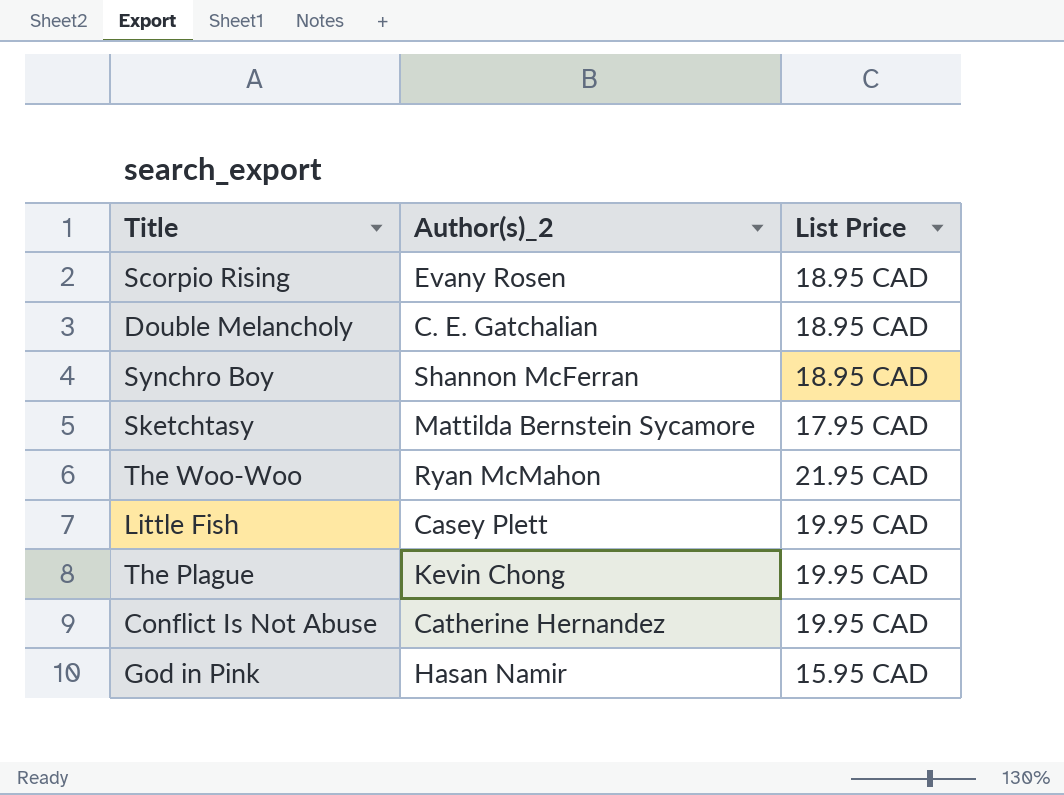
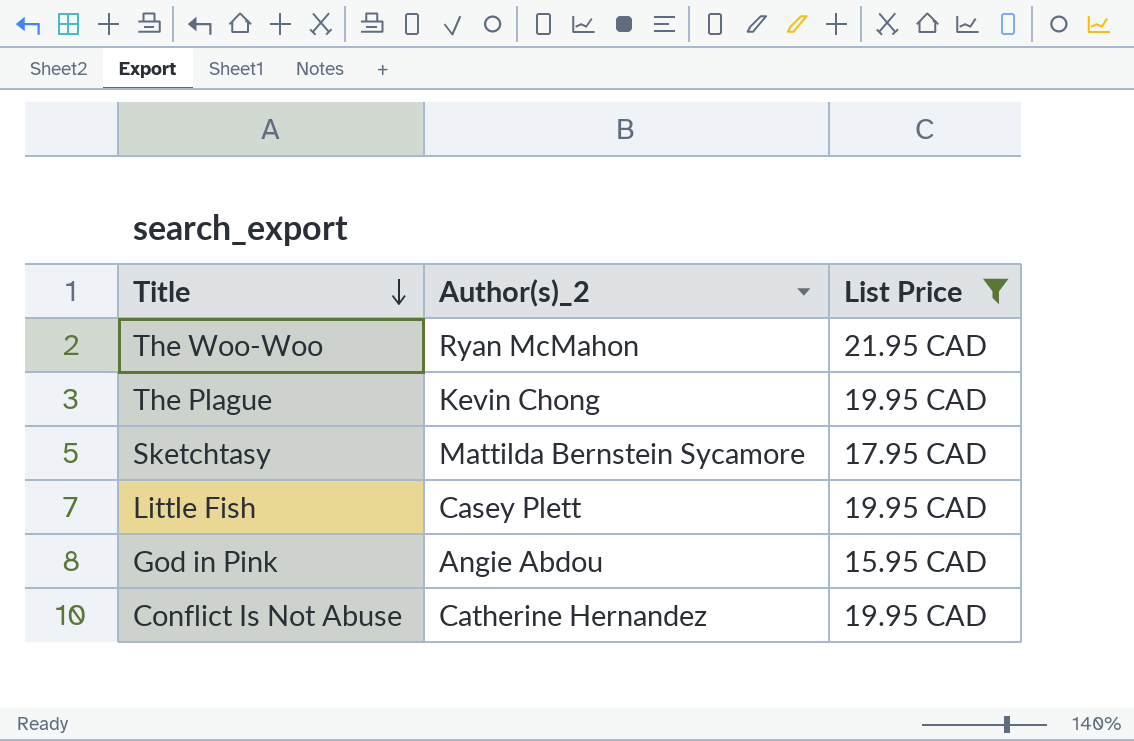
filter: none -> List Price != 18.95 CAD
row order: none -> Title descending
God in Pink | Author(s)_2: Hasan Namir -> Angie Abdou

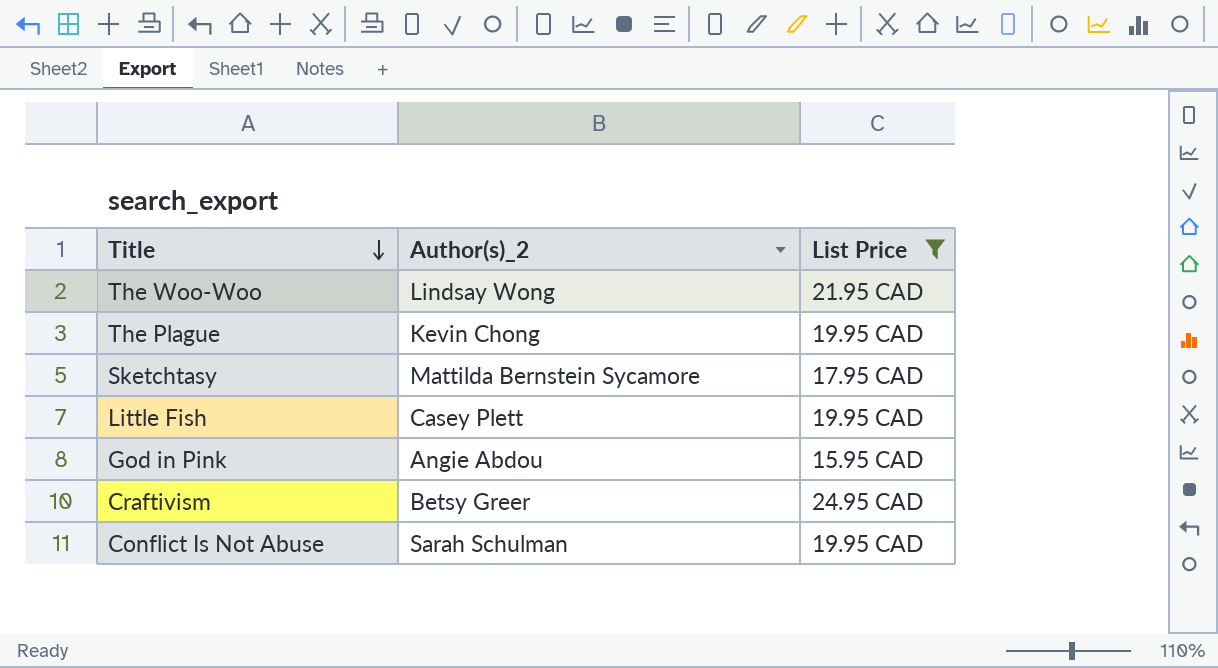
The Woo-Woo | Author(s)_2: Ryan McMahon -> Lindsay Wong
row Craftivism: none -> Betsy Greer | 24.95 CAD
Conflict Is Not Abuse | Author(s)_2: Catherine Hernandez -> Sarah Schulman

